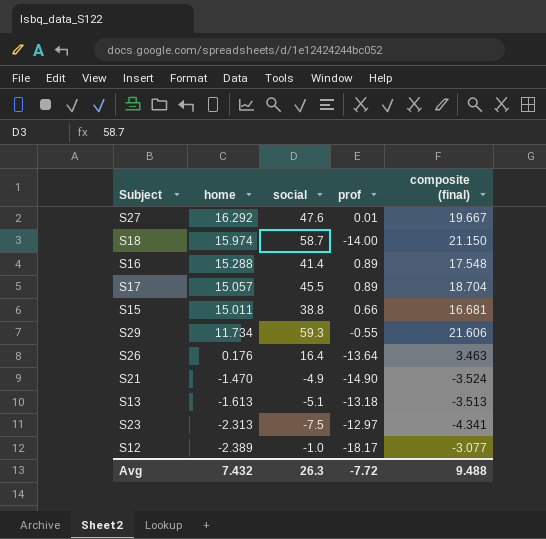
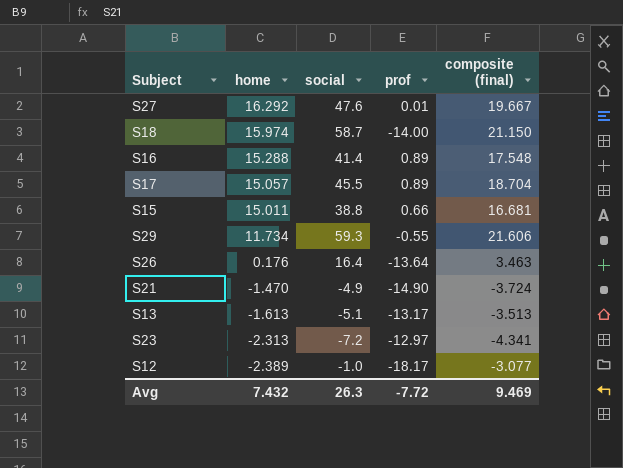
S21 | composite (final): -3.524 -> -3.724
S13 | prof: -13.18 -> -13.17
S23 | social: -7.5 -> -7.2
Avg | composite (final): 9.488 -> 9.469

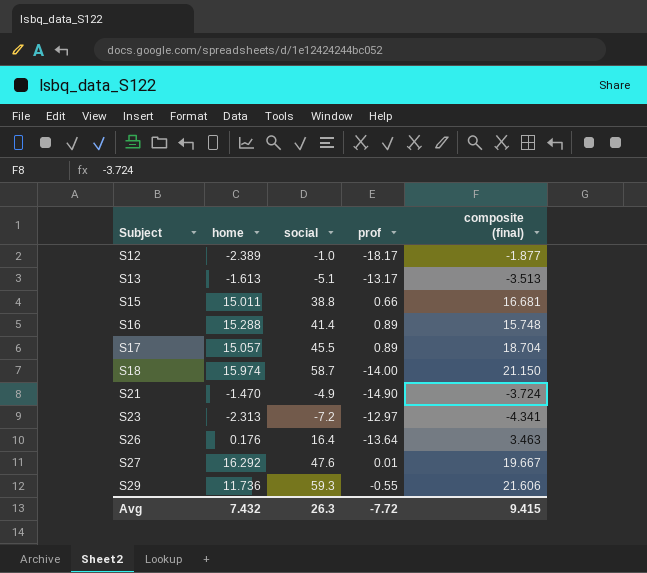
row order: home descending -> Subject ascending
S12 | composite (final): -3.077 -> -1.877
S16 | composite (final): 17.548 -> 15.748
S29 | home: 11.734 -> 11.736
Avg | composite (final): 9.469 -> 9.415

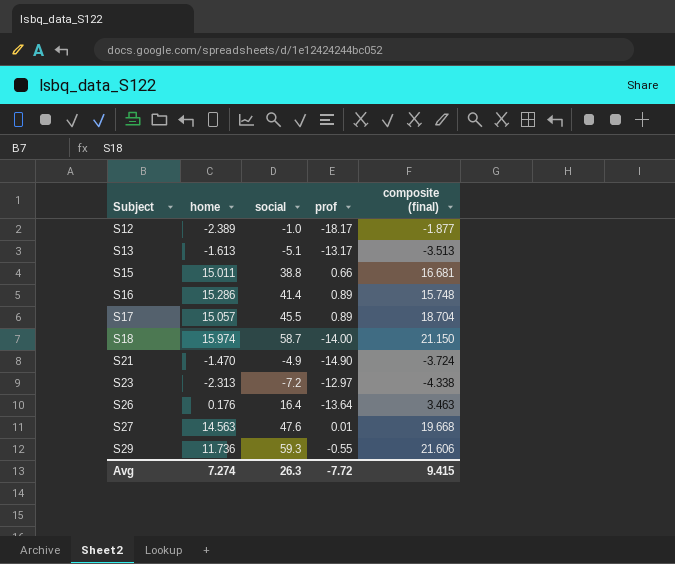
S16 | home: 15.288 -> 15.286
S23 | composite (final): -4.341 -> -4.338
S27 | home: 16.292 -> 14.563
S27 | composite (final): 19.667 -> 19.668
Avg | home: 7.432 -> 7.274

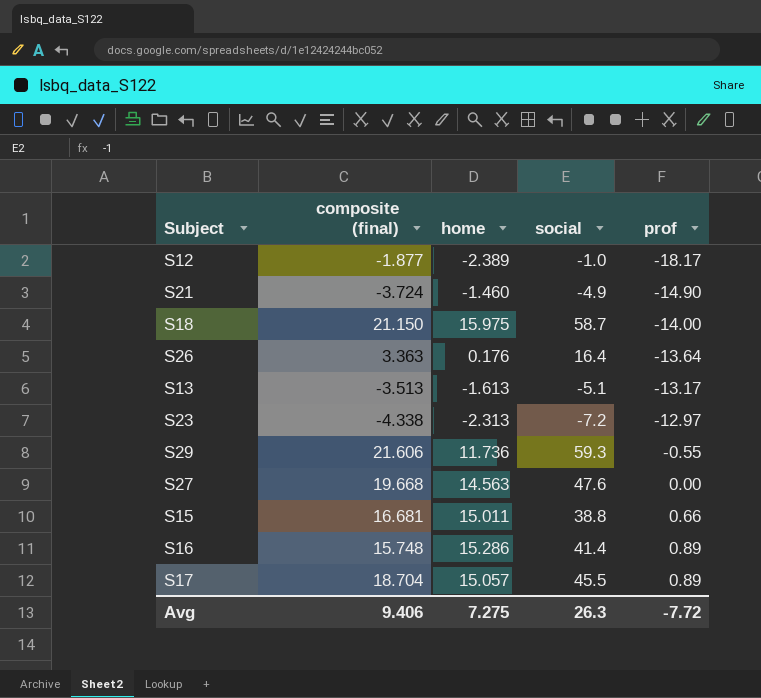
row order: Subject ascending -> prof ascending
column composite (final) | position: 5 -> 2
S21 | home: -1.470 -> -1.460
S18 | home: 15.974 -> 15.975
S26 | composite (final): 3.463 -> 3.363
S27 | prof: 0.01 -> 0.00
Avg | composite (final): 9.415 -> 9.406
Avg | home: 7.274 -> 7.275

